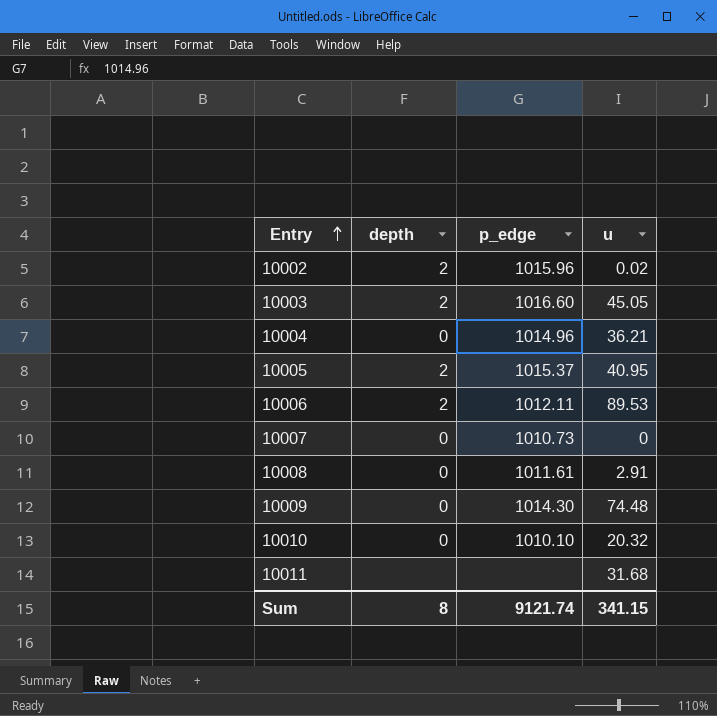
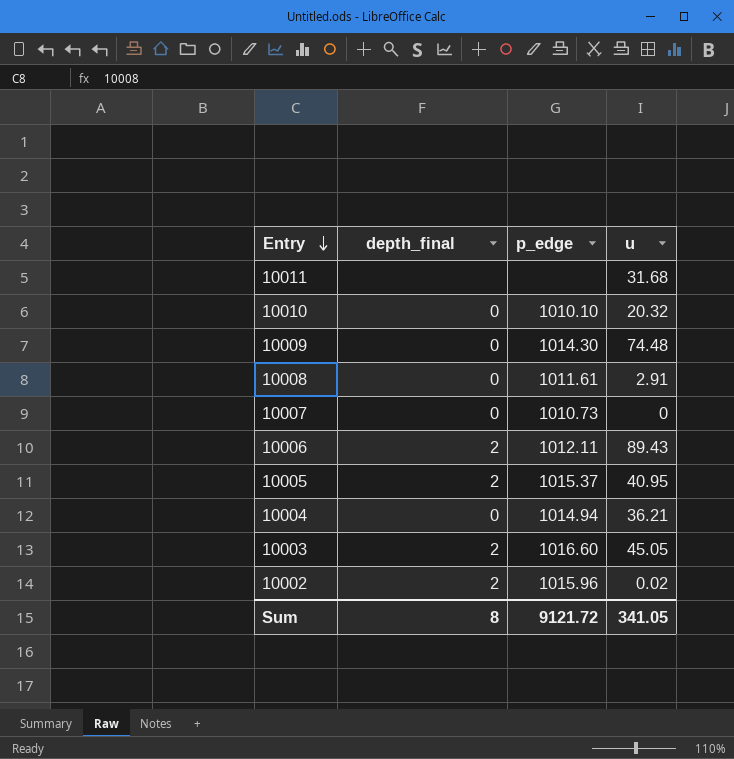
row order: Entry ascending -> Entry descending
column name: depth -> depth_final
10006 | u: 89.53 -> 89.43
10004 | p_edge: 1014.96 -> 1014.94
Sum | p_edge: 9121.74 -> 9121.72
Sum | u: 341.15 -> 341.05

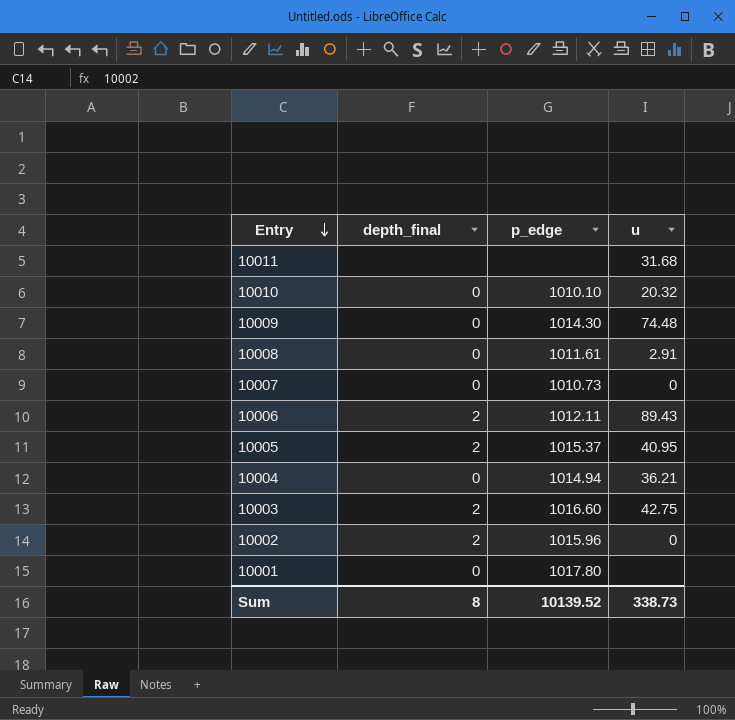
10003 | u: 45.05 -> 42.75
10002 | u: 0.02 -> 0
row 10001: none -> 0 | 1017.80 | none
Sum | p_edge: 9121.72 -> 10139.52
Sum | u: 341.05 -> 338.73

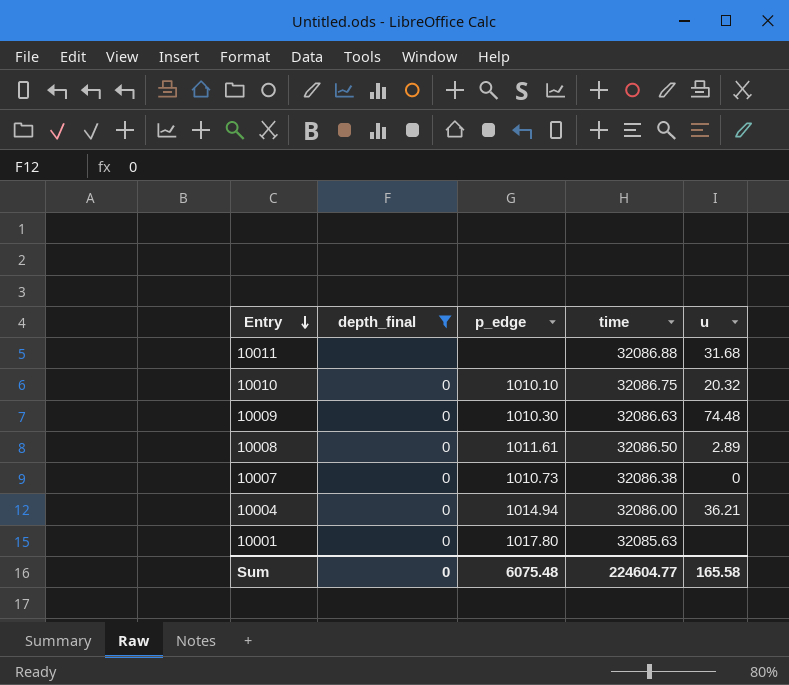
filter: none -> depth_final != 2
column time | position: none -> 4
10009 | p_edge: 1014.30 -> 1010.30
10008 | u: 2.91 -> 2.89
Sum | depth_final: 8 -> 0
Sum | p_edge: 10139.52 -> 6075.48
Sum | u: 338.73 -> 165.58

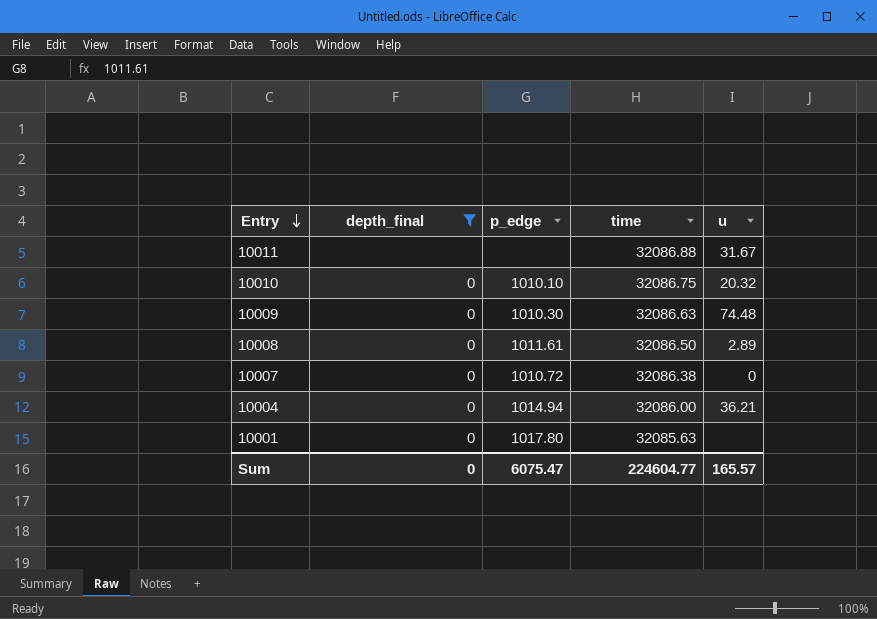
10011 | u: 31.68 -> 31.67
10007 | p_edge: 1010.73 -> 1010.72
Sum | p_edge: 6075.48 -> 6075.47
Sum | u: 165.58 -> 165.57

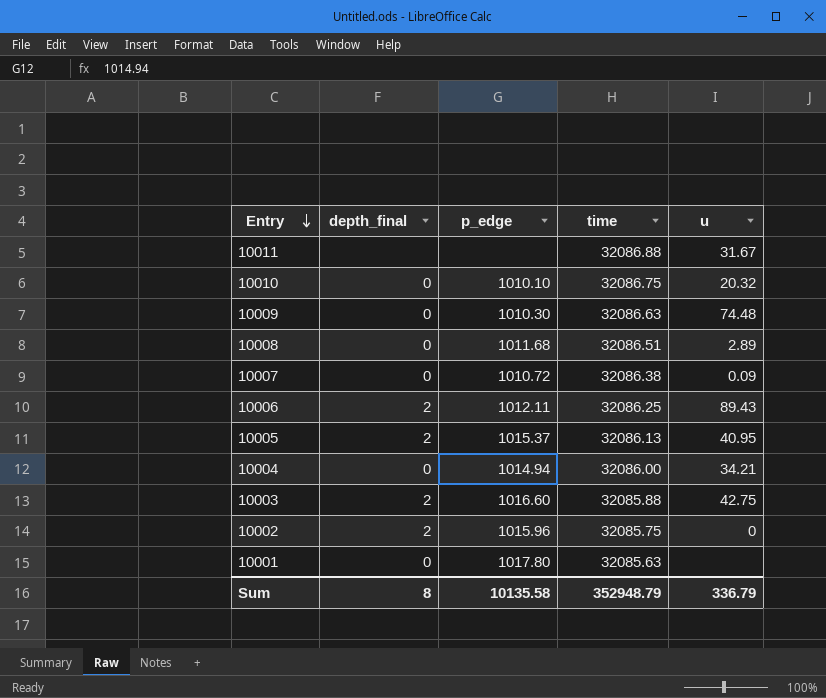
filter: depth_final != 2 -> none
10008 | p_edge: 1011.61 -> 1011.68
10008 | time: 32086.50 -> 32086.51
10007 | u: 0 -> 0.09
10004 | u: 36.21 -> 34.21
Sum | depth_final: 0 -> 8
Sum | p_edge: 6075.47 -> 10135.58
Sum | time: 224604.77 -> 352948.79
Sum | u: 165.57 -> 336.79

